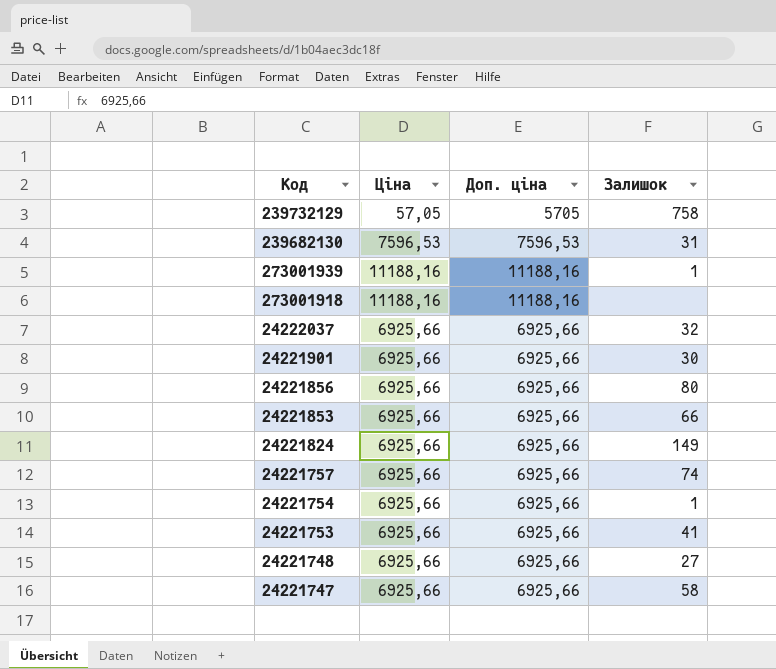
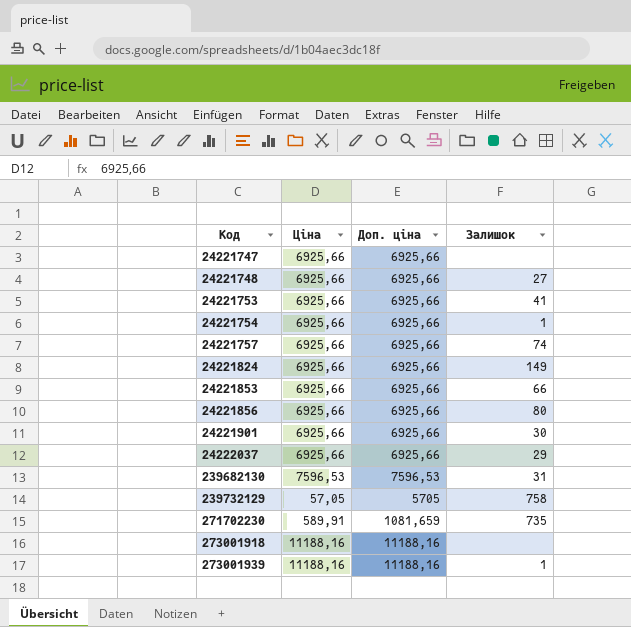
row order: none -> Код ascending
24221747 | Залишок: 58 -> none
24222037 | Залишок: 32 -> 29
row 271702230: none -> 589,91 | 1081,659 | 735

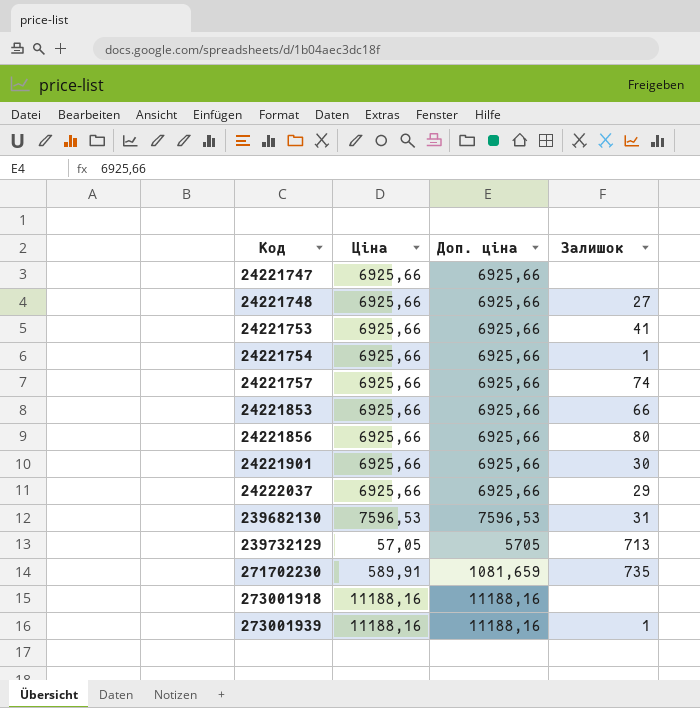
row 24221824: 6925,66 | 6925,66 | 149 -> none
239732129 | Залишок: 758 -> 713

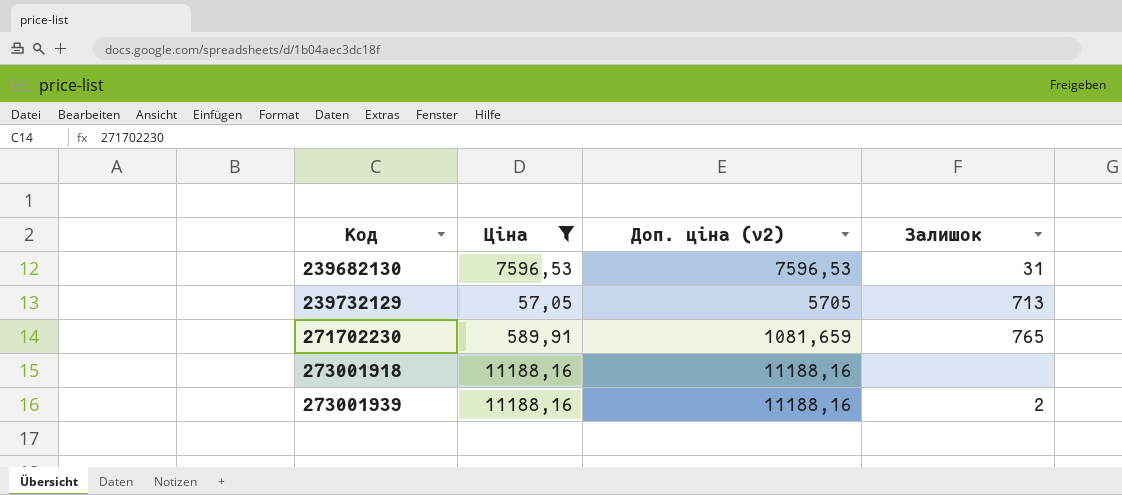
filter: none -> Ціна != 6925,66
column name: Доп. ціна -> Доп. ціна (v2)
271702230 | Залишок: 735 -> 765
273001939 | Залишок: 1 -> 2

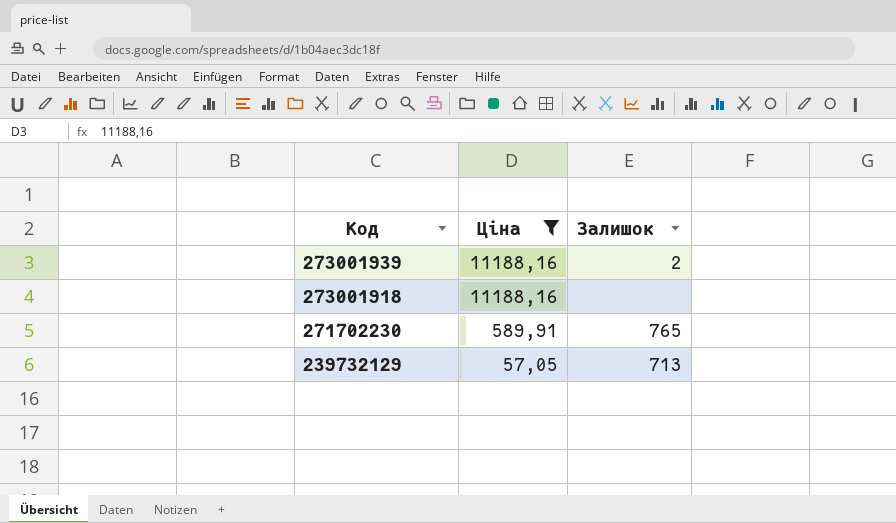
row order: Код ascending -> Код descending
column Доп. ціна (v2) | position: 3 -> none
row 239682130: 7596,53 | 7596,53 | 31 -> none

